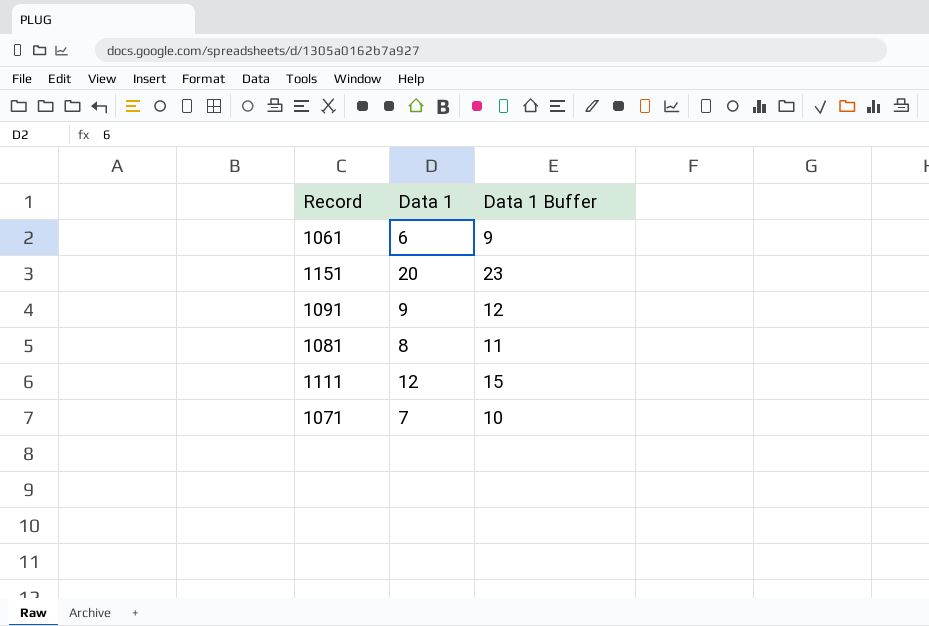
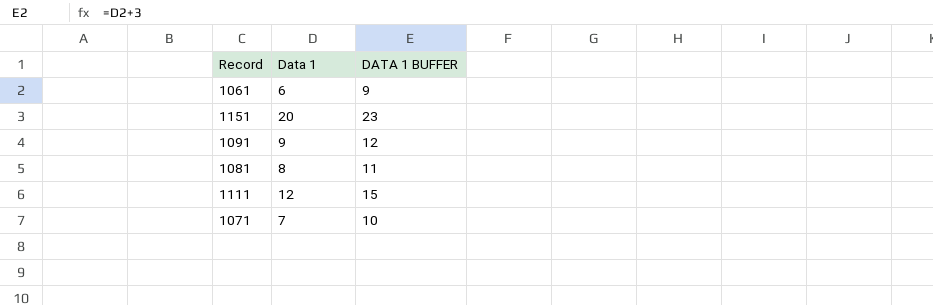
column name: Data 1 Buffer -> DATA 1 BUFFER

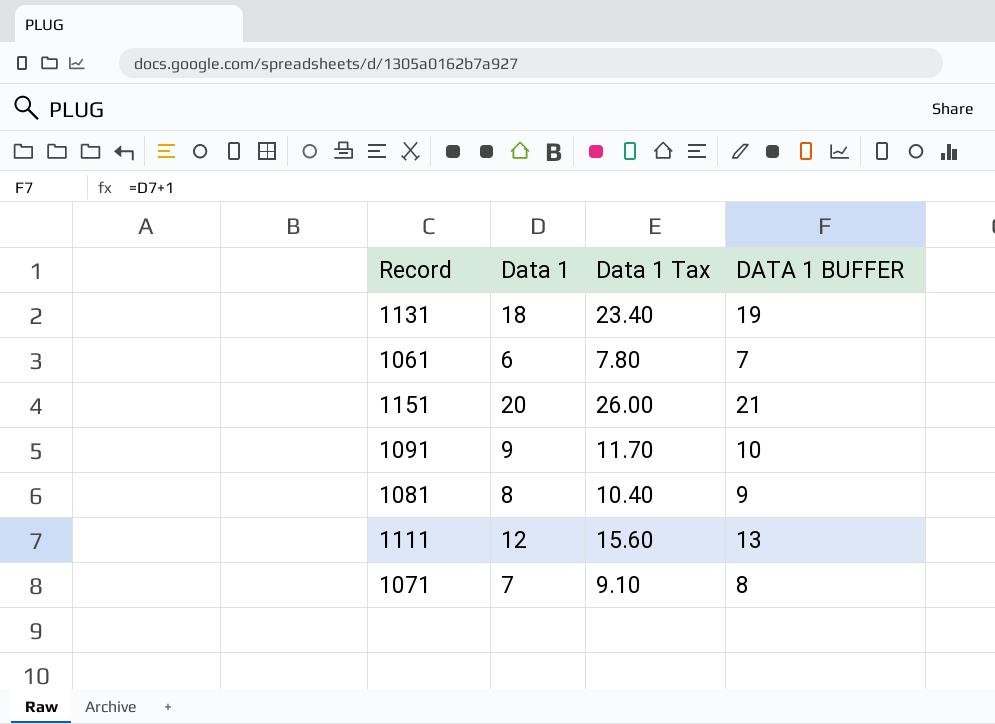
column Data 1 Tax | formula: none -> [Data 1] * 1.3
column DATA 1 BUFFER | formula: [Data 1] + 3 -> [Data 1] + 1
row 1131: none -> 18 | 23.40 | 19

